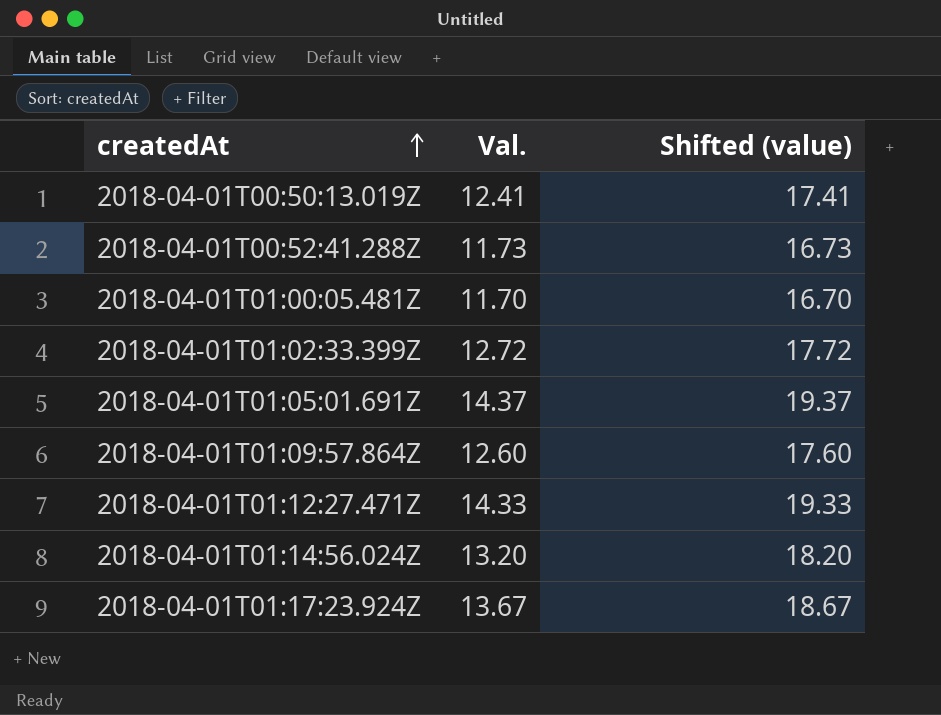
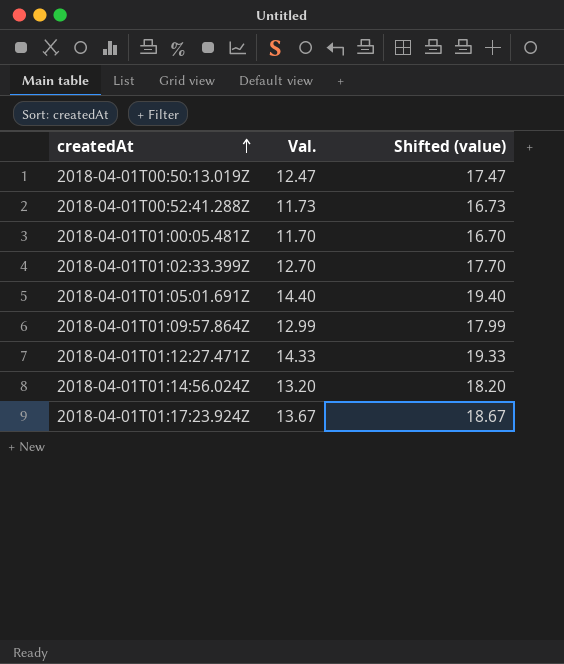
2018-04-01T00:50:13.019Z | Val.: 12.41 -> 12.47
2018-04-01T00:50:13.019Z | Shifted (value): 17.41 -> 17.47
2018-04-01T01:02:33.399Z | Val.: 12.72 -> 12.70
2018-04-01T01:02:33.399Z | Shifted (value): 17.72 -> 17.70
2018-04-01T01:05:01.691Z | Val.: 14.37 -> 14.40
2018-04-01T01:05:01.691Z | Shifted (value): 19.37 -> 19.40
2018-04-01T01:09:57.864Z | Val.: 12.60 -> 12.99
2018-04-01T01:09:57.864Z | Shifted (value): 17.60 -> 17.99

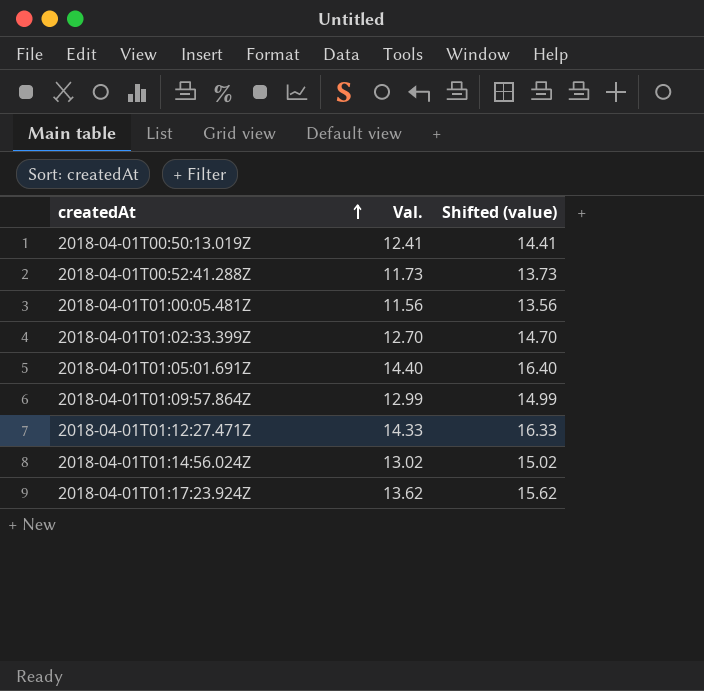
column Shifted (value) | formula: [Val.] + 5 -> [Val.] + 2
2018-04-01T00:50:13.019Z | Val.: 12.47 -> 12.41
2018-04-01T01:00:05.481Z | Val.: 11.70 -> 11.56
2018-04-01T01:14:56.024Z | Val.: 13.20 -> 13.02
2018-04-01T01:17:23.924Z | Val.: 13.67 -> 13.62

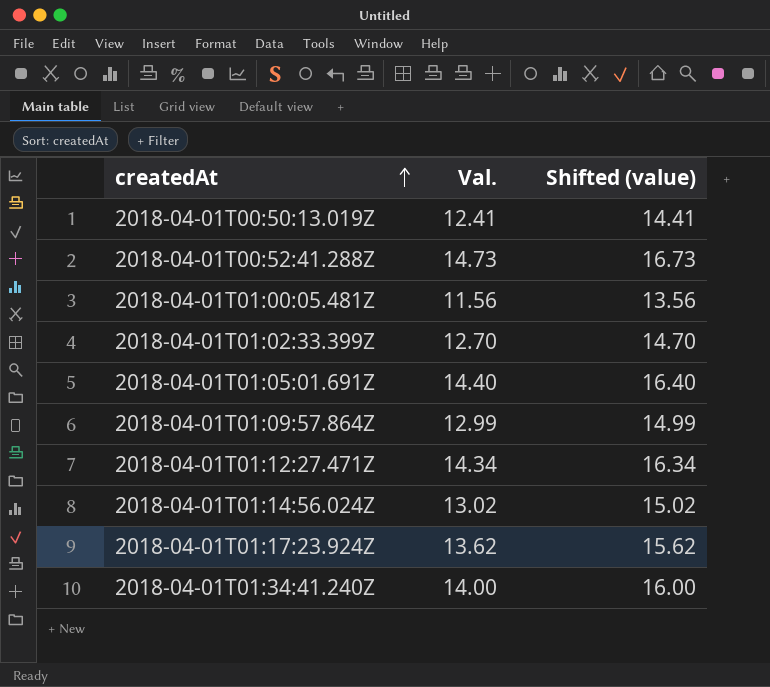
2018-04-01T00:52:41.288Z | Val.: 11.73 -> 14.73
2018-04-01T00:52:41.288Z | Shifted (value): 13.73 -> 16.73
2018-04-01T01:12:27.471Z | Val.: 14.33 -> 14.34
2018-04-01T01:12:27.471Z | Shifted (value): 16.33 -> 16.34
row 2018-04-01T01:34:41.240Z: none -> 14.00 | 16.00

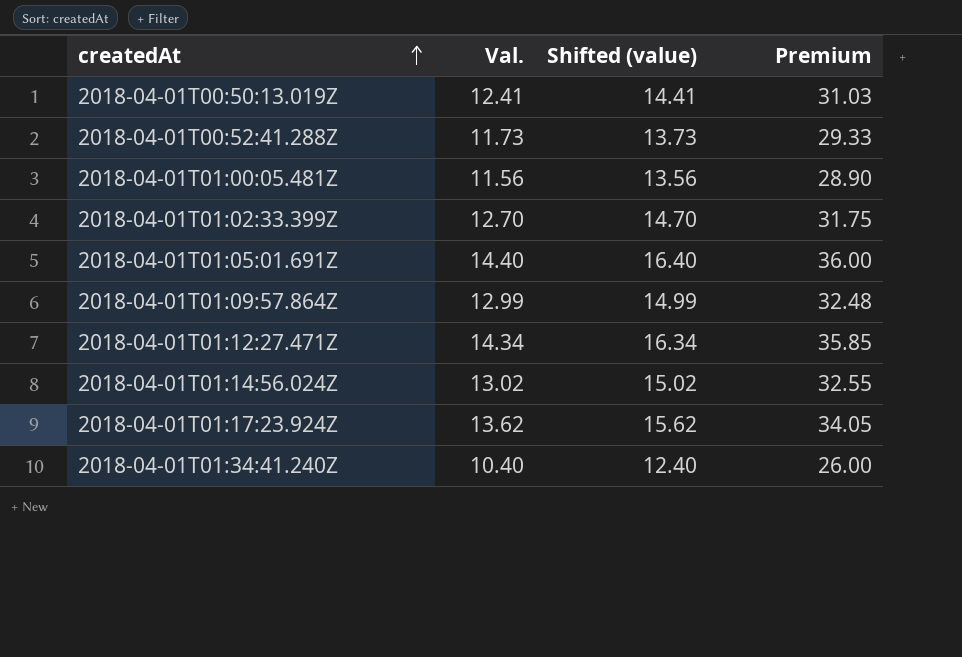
column Premium | formula: none -> [Val.] * 2.5
2018-04-01T00:52:41.288Z | Val.: 14.73 -> 11.73
2018-04-01T00:52:41.288Z | Shifted (value): 16.73 -> 13.73
2018-04-01T01:34:41.240Z | Val.: 14.00 -> 10.40
2018-04-01T01:34:41.240Z | Shifted (value): 16.00 -> 12.40

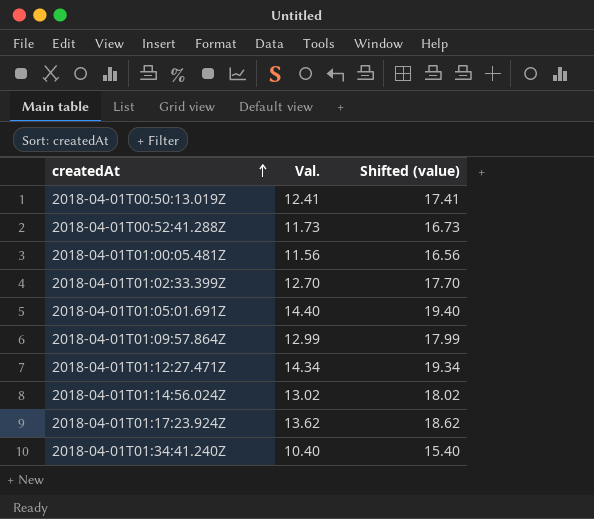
column Premium | formula: [Val.] * 2.5 -> none
column Shifted (value) | formula: [Val.] + 2 -> [Val.] + 5

